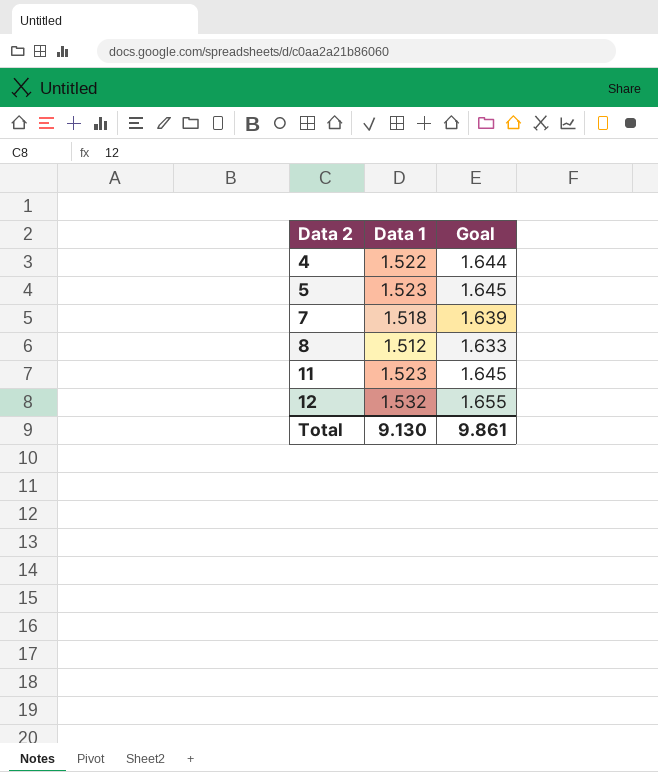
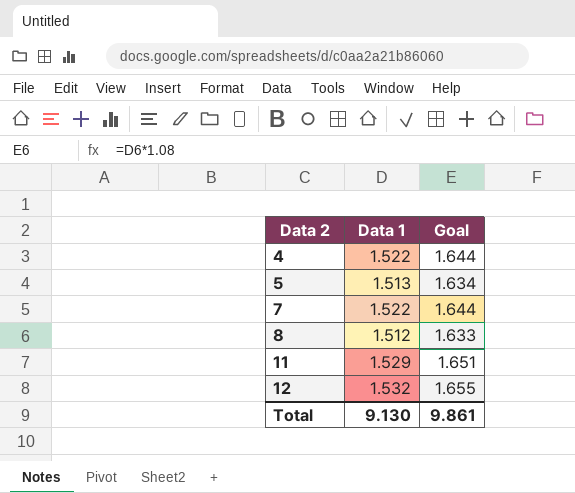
5 | Data 1: 1.523 -> 1.513
5 | Goal: 1.645 -> 1.634
7 | Data 1: 1.518 -> 1.522
7 | Goal: 1.639 -> 1.644
11 | Data 1: 1.523 -> 1.529
11 | Goal: 1.645 -> 1.651

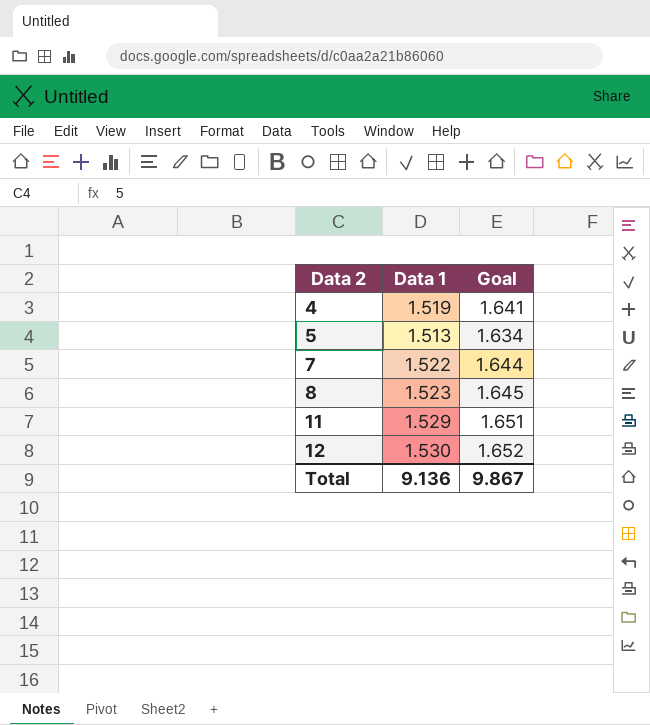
4 | Data 1: 1.522 -> 1.519
4 | Goal: 1.644 -> 1.641
8 | Data 1: 1.512 -> 1.523
8 | Goal: 1.633 -> 1.645
12 | Data 1: 1.532 -> 1.530
12 | Goal: 1.655 -> 1.652
Total | Data 1: 9.130 -> 9.136
Total | Goal: 9.861 -> 9.867

